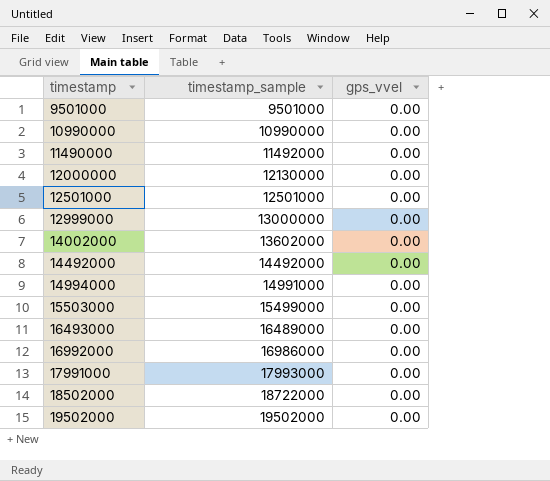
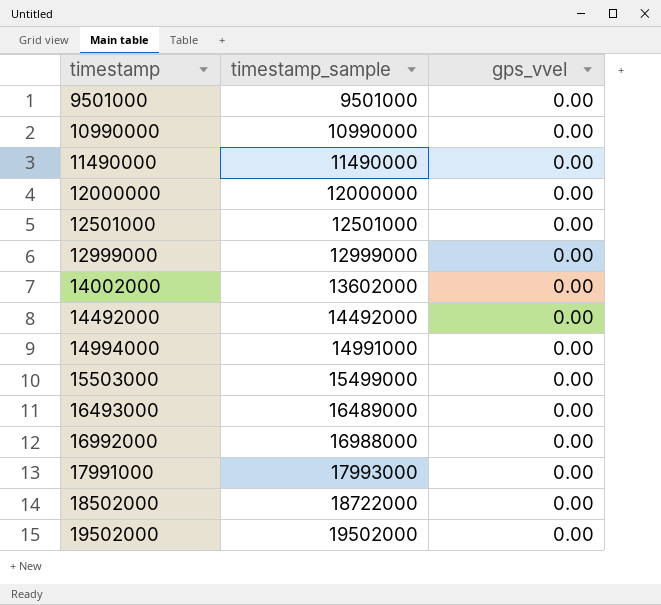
11490000 | timestamp_sample: 11492000 -> 11490000
12000000 | timestamp_sample: 12130000 -> 12000000
12999000 | timestamp_sample: 13000000 -> 12999000
16992000 | timestamp_sample: 16986000 -> 16988000

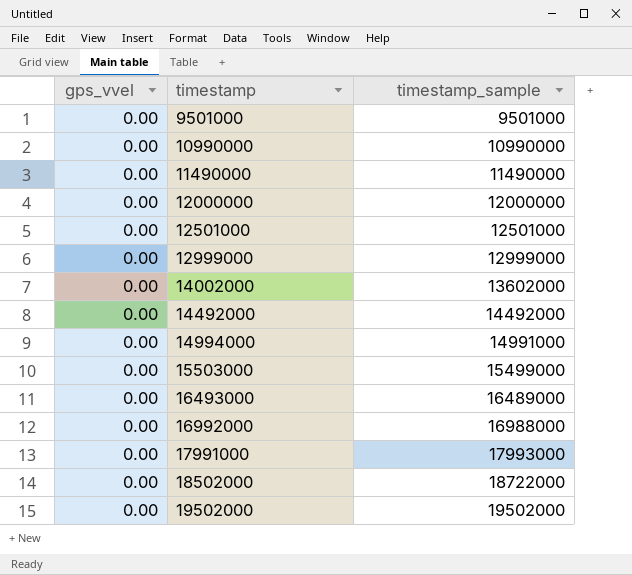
column gps_vvel | position: 3 -> 1

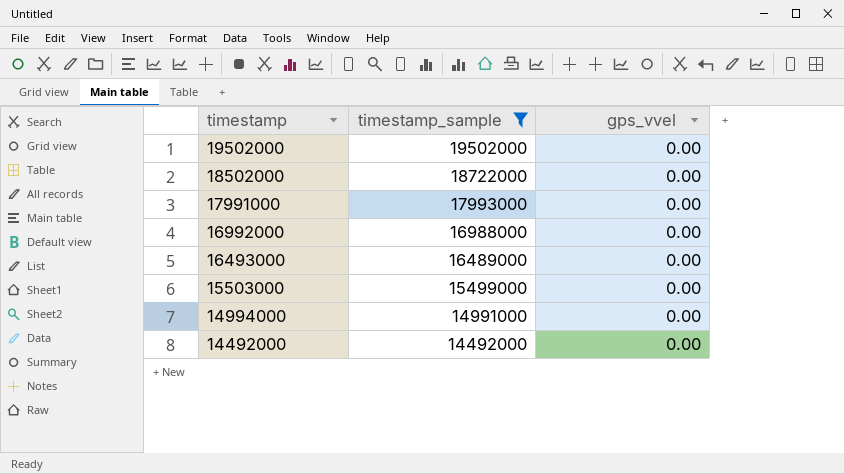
filter: none -> timestamp_sample >= 14492000
row order: timestamp ascending -> timestamp descending
column gps_vvel | position: 1 -> 3

